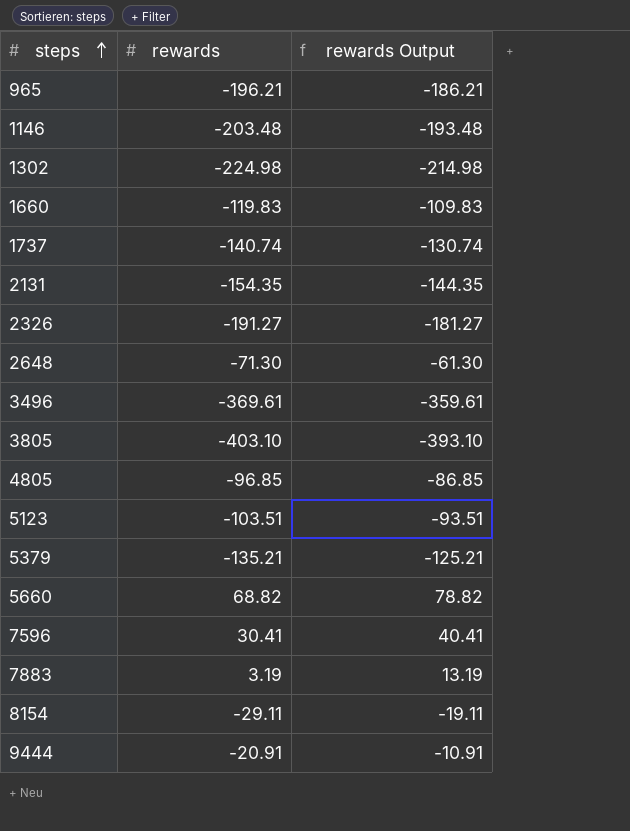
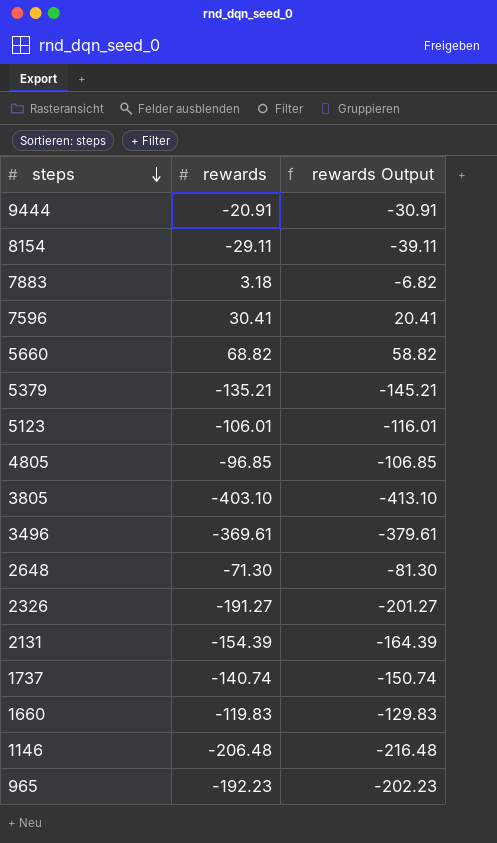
row order: steps ascending -> steps descending
column rewards Output | formula: [rewards] + 10 -> [rewards] - 10
row 1302: -224.98 | -214.98 -> none
7883 | rewards: 3.19 -> 3.18
5123 | rewards: -103.51 -> -106.01
2131 | rewards: -154.35 -> -154.39
1146 | rewards: -203.48 -> -206.48
965 | rewards: -196.21 -> -192.23

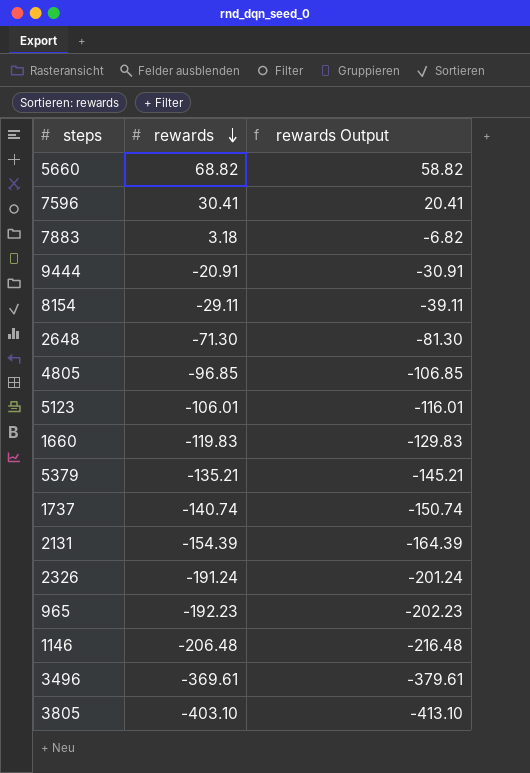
row order: steps descending -> rewards descending
2326 | rewards: -191.27 -> -191.24
2326 | rewards Output: -201.27 -> -201.24

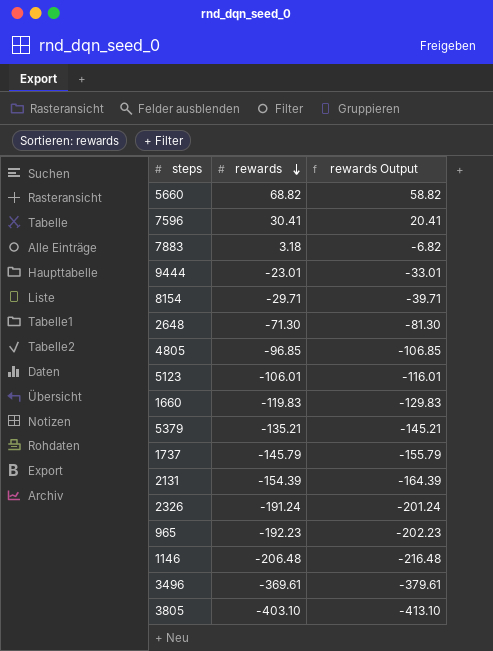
9444 | rewards: -20.91 -> -23.01
9444 | rewards Output: -30.91 -> -33.01
8154 | rewards: -29.11 -> -29.71
8154 | rewards Output: -39.11 -> -39.71
1737 | rewards: -140.74 -> -145.79
1737 | rewards Output: -150.74 -> -155.79

